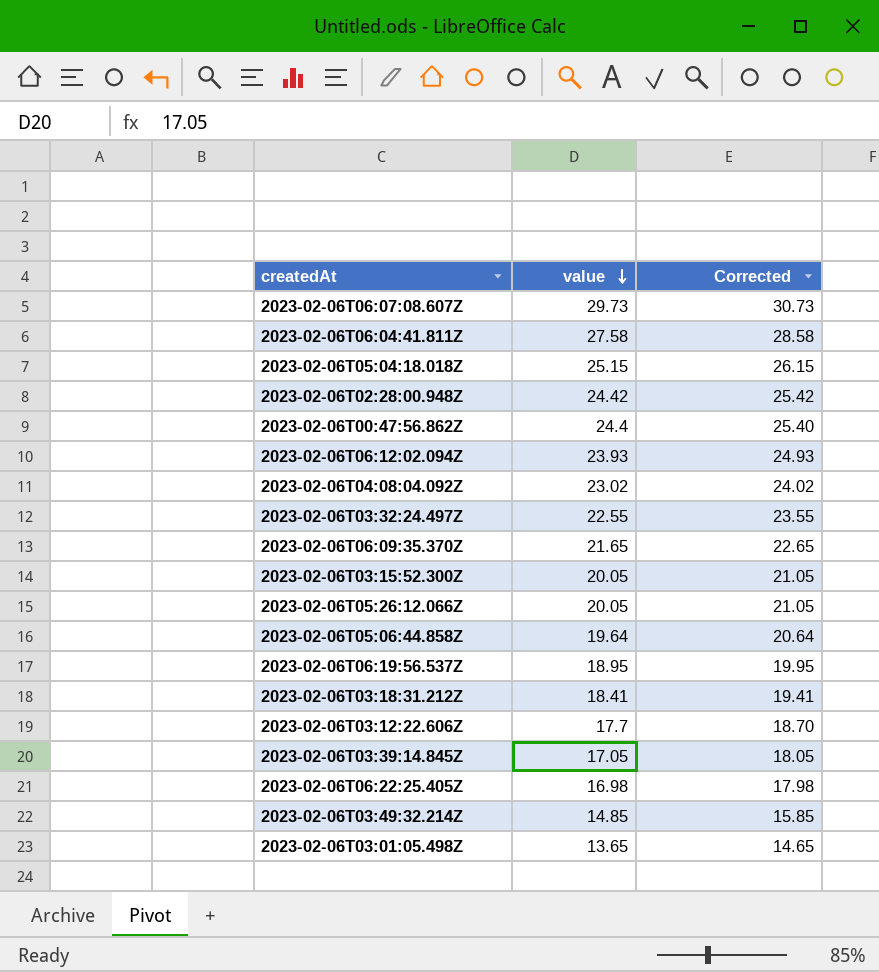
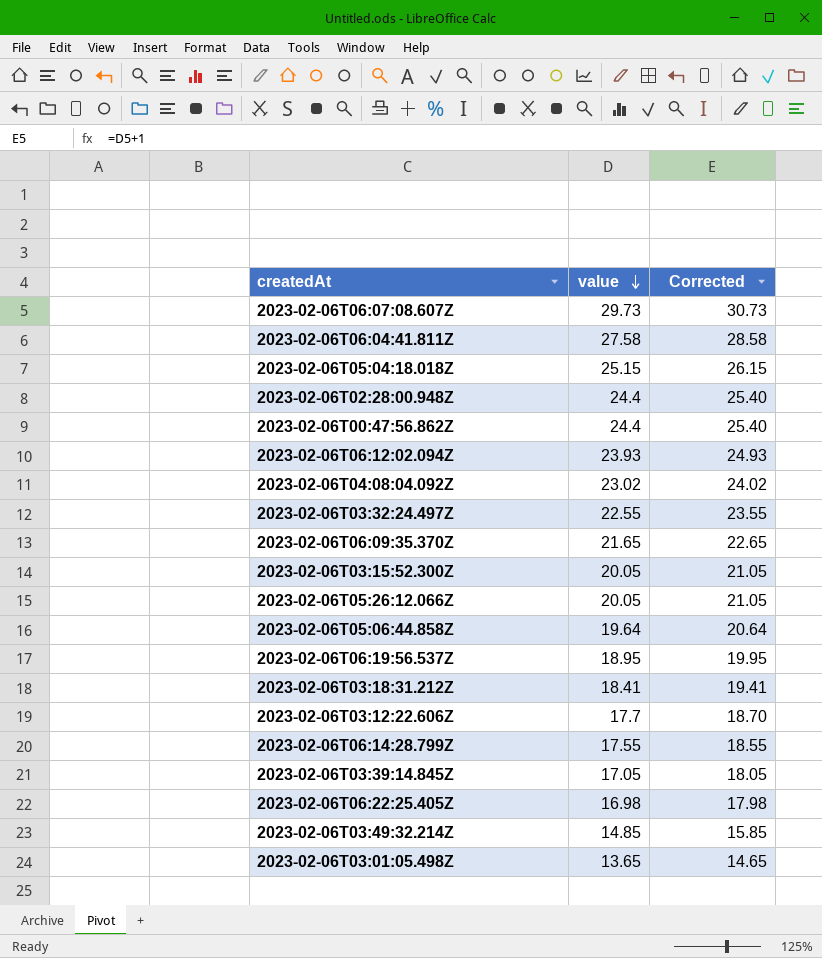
2023-02-06T02:28:00.948Z | value: 24.42 -> 24.4
2023-02-06T02:28:00.948Z | Corrected: 25.42 -> 25.40
row 2023-02-06T06:14:28.799Z: none -> 17.55 | 18.55

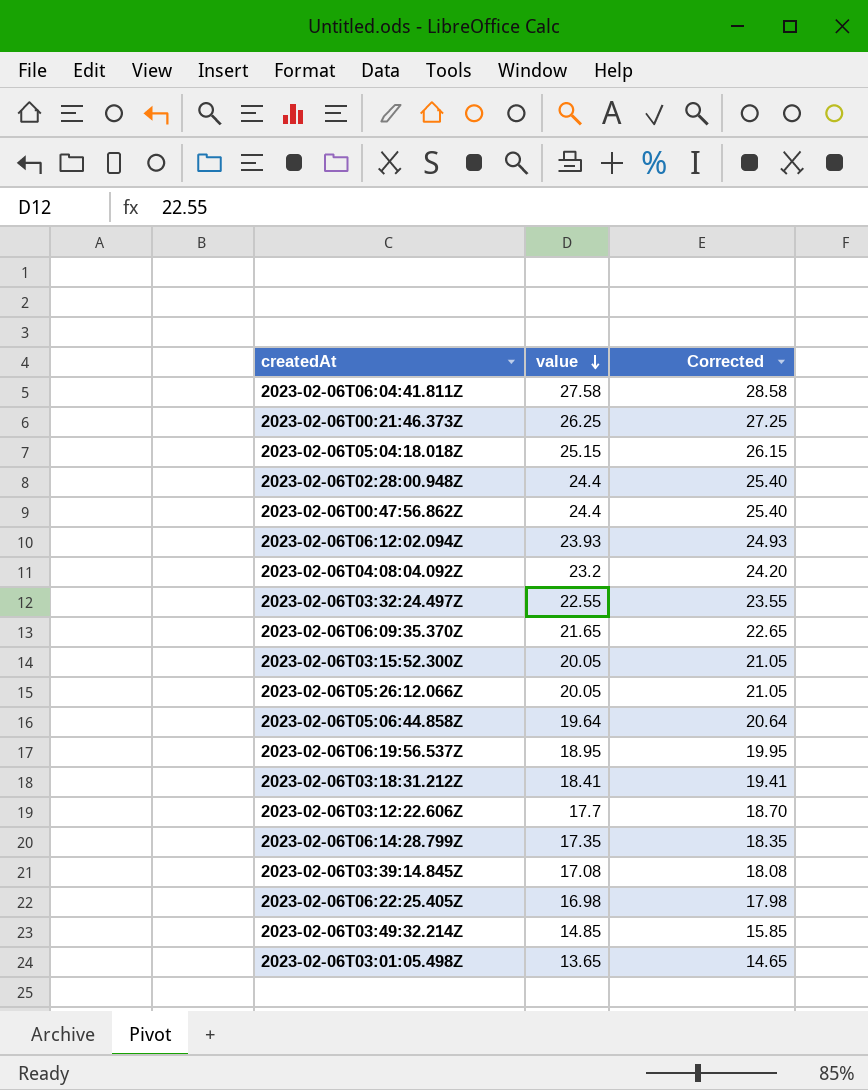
row 2023-02-06T06:07:08.607Z: 29.73 | 30.73 -> none
row 2023-02-06T00:21:46.373Z: none -> 26.25 | 27.25
2023-02-06T04:08:04.092Z | value: 23.02 -> 23.2
2023-02-06T04:08:04.092Z | Corrected: 24.02 -> 24.20
2023-02-06T06:14:28.799Z | value: 17.55 -> 17.35
2023-02-06T06:14:28.799Z | Corrected: 18.55 -> 18.35
2023-02-06T03:39:14.845Z | value: 17.05 -> 17.08
2023-02-06T03:39:14.845Z | Corrected: 18.05 -> 18.08

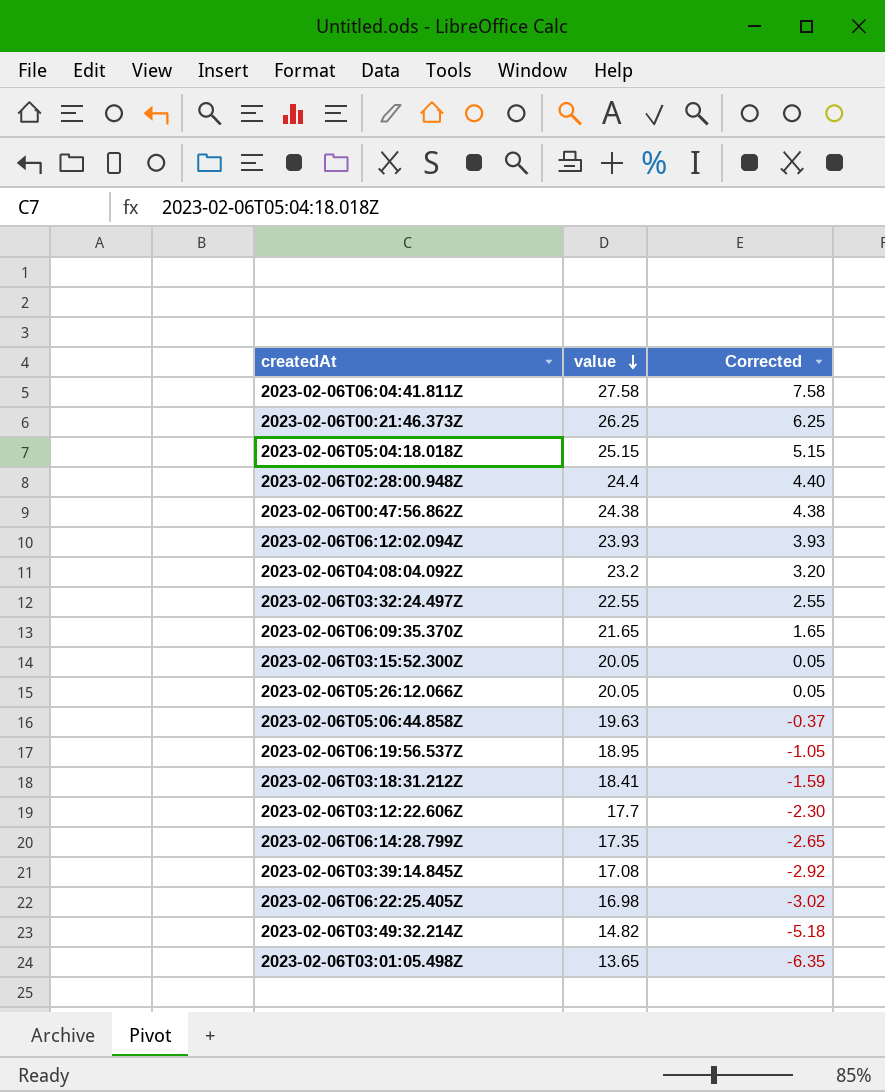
column Corrected | formula: [value] + 1 -> [value] - 20
2023-02-06T00:47:56.862Z | value: 24.4 -> 24.38
2023-02-06T05:06:44.858Z | value: 19.64 -> 19.63
2023-02-06T03:49:32.214Z | value: 14.85 -> 14.82

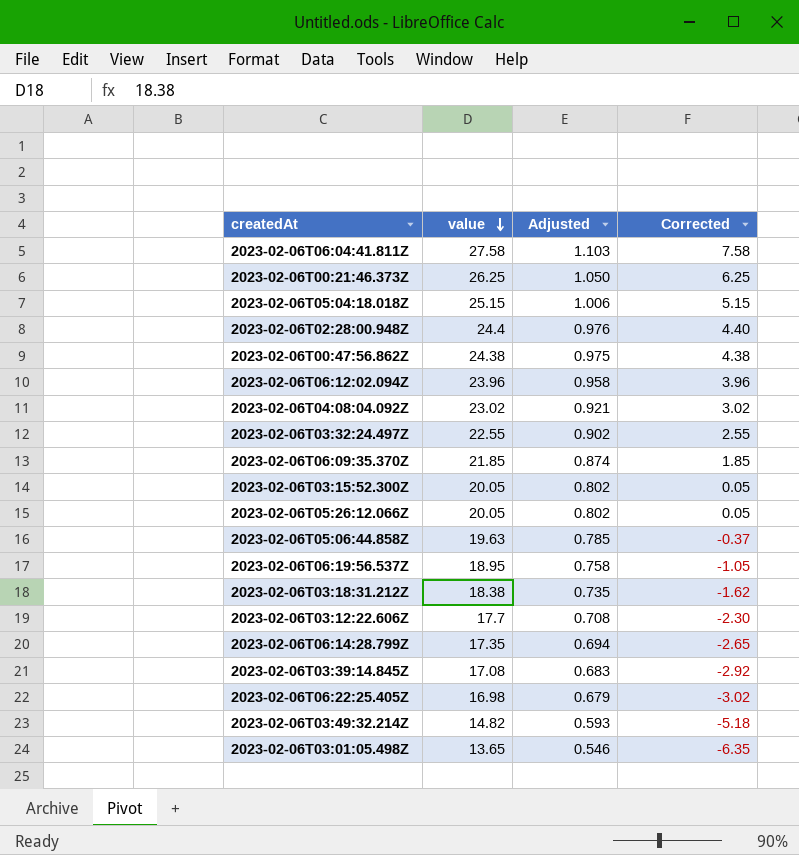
column Adjusted | formula: none -> [value] * 0.04
2023-02-06T06:12:02.094Z | value: 23.93 -> 23.96
2023-02-06T06:12:02.094Z | Corrected: 3.93 -> 3.96
2023-02-06T04:08:04.092Z | value: 23.2 -> 23.02
2023-02-06T04:08:04.092Z | Corrected: 3.20 -> 3.02
2023-02-06T06:09:35.370Z | value: 21.65 -> 21.85
2023-02-06T06:09:35.370Z | Corrected: 1.65 -> 1.85
2023-02-06T03:18:31.212Z | value: 18.41 -> 18.38
2023-02-06T03:18:31.212Z | Corrected: -1.59 -> -1.62

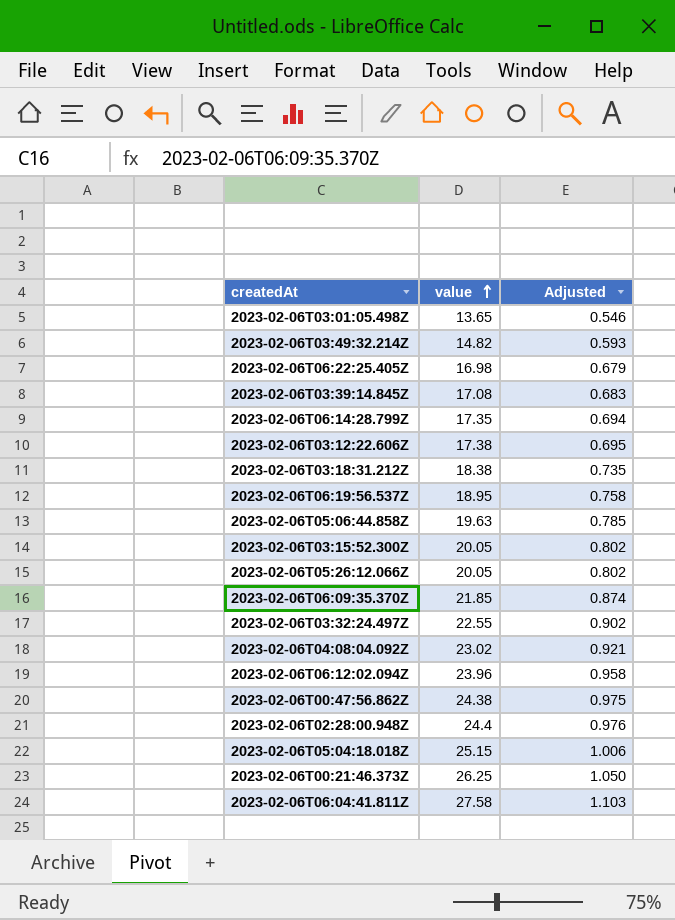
row order: value descending -> value ascending
column Corrected | formula: [value] - 20 -> none
2023-02-06T03:12:22.606Z | value: 17.7 -> 17.38
2023-02-06T03:12:22.606Z | Adjusted: 0.708 -> 0.695

